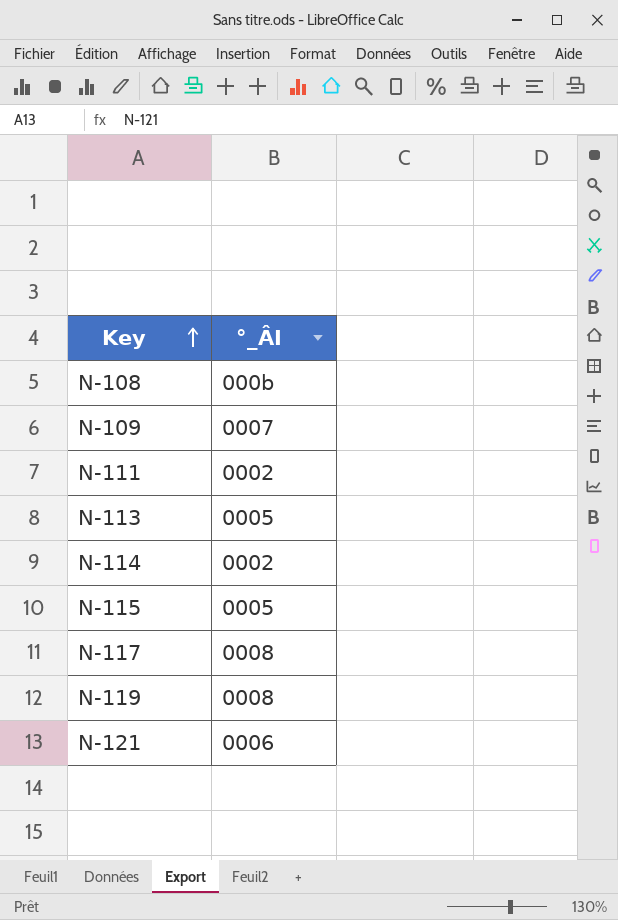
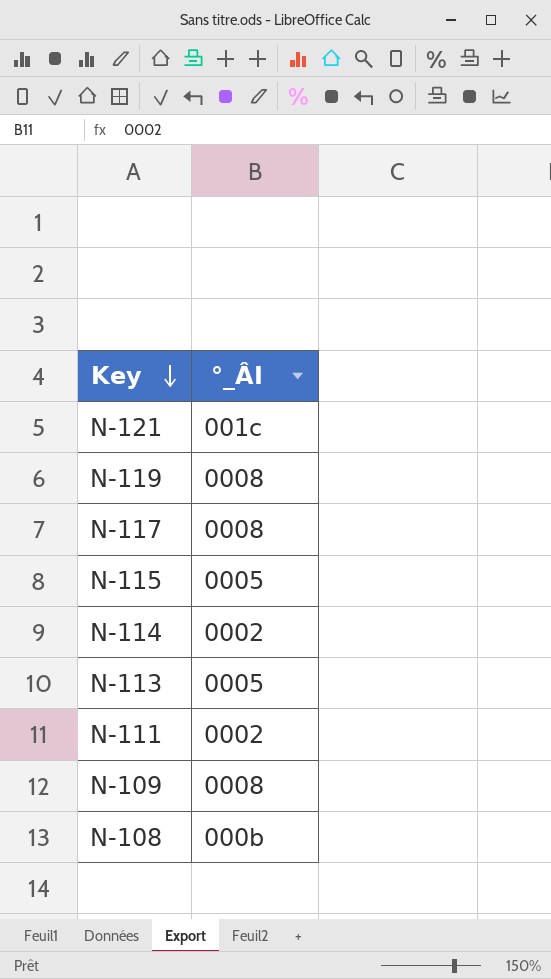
row order: Key ascending -> Key descending
N-121 | °_ÂI: 0006 -> 001c
N-109 | °_ÂI: 0007 -> 0008

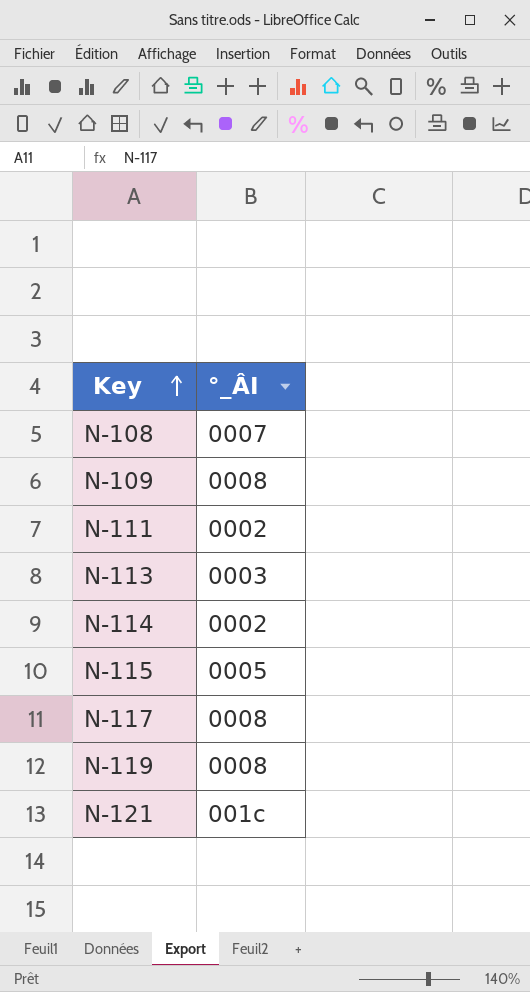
row order: Key descending -> Key ascending
N-108 | °_ÂI: 000b -> 0007
N-113 | °_ÂI: 0005 -> 0003

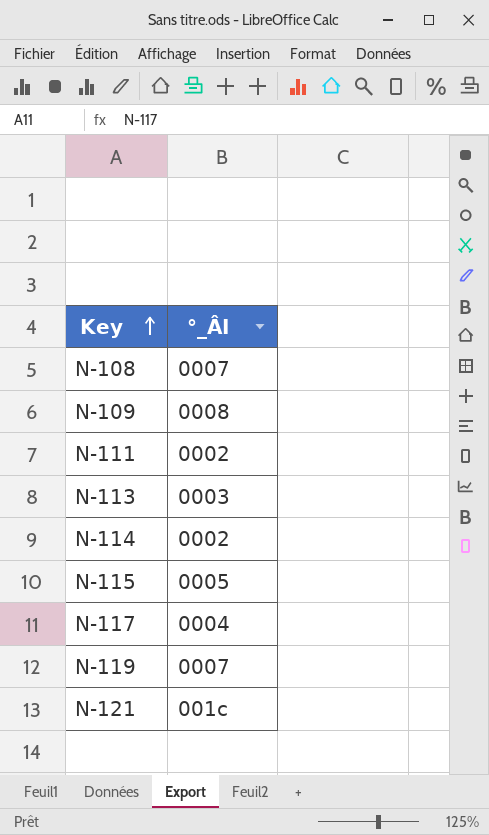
N-117 | °_ÂI: 0008 -> 0004
N-119 | °_ÂI: 0008 -> 0007

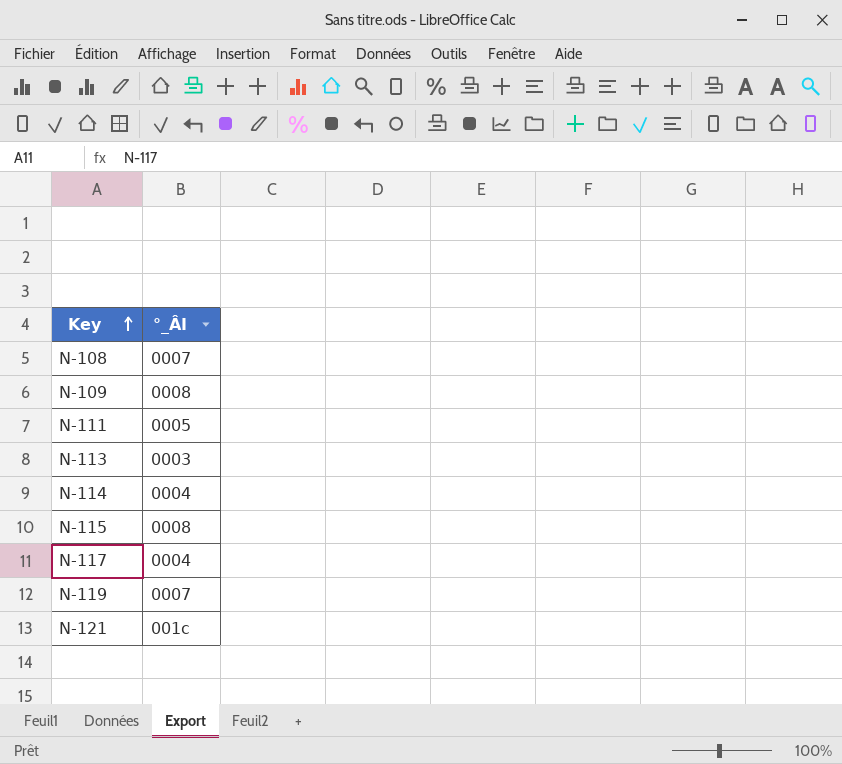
N-111 | °_ÂI: 0002 -> 0005
N-114 | °_ÂI: 0002 -> 0004
N-115 | °_ÂI: 0005 -> 0008

